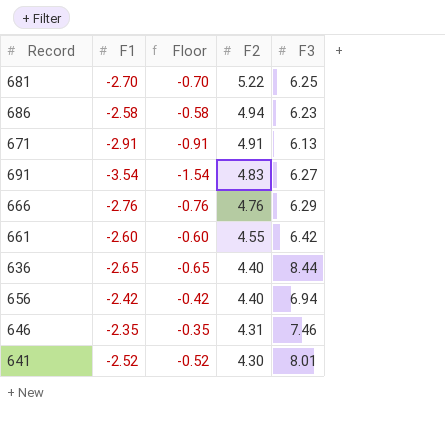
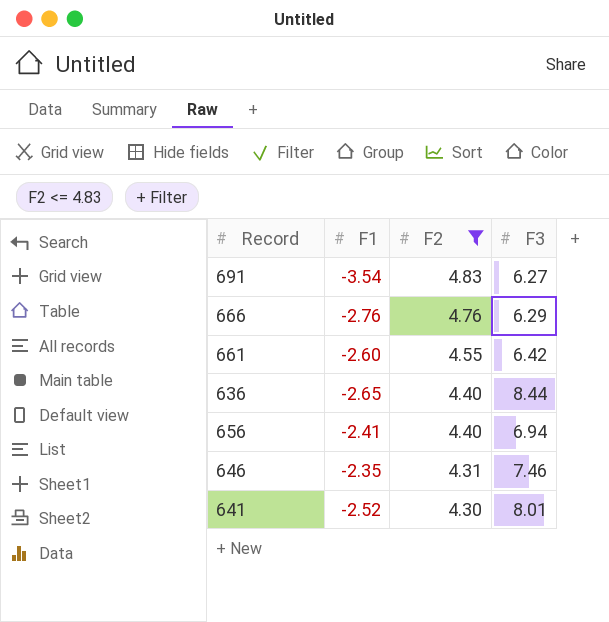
filter: none -> F2 <= 4.83
column Floor | formula: [F1] + 2 -> none
656 | F1: -2.42 -> -2.41

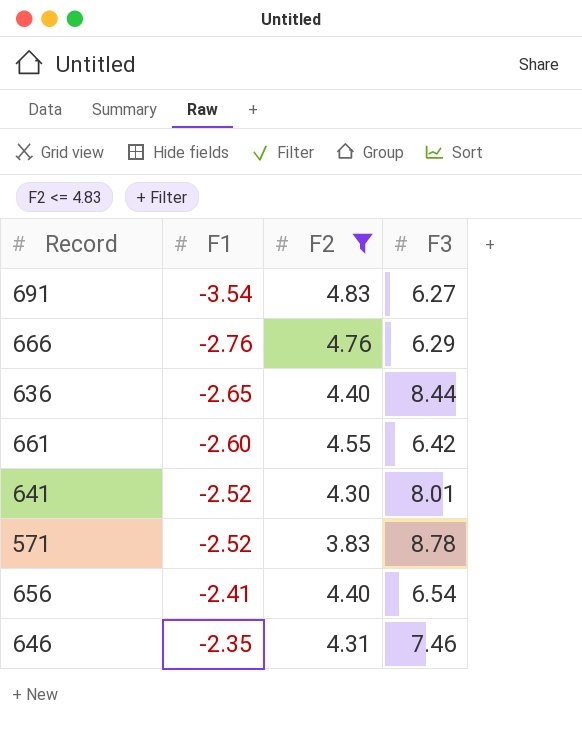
row order: F2 descending -> F1 ascending
row 571: none -> -2.52 | 3.83 | 8.78
656 | F3: 6.94 -> 6.54

